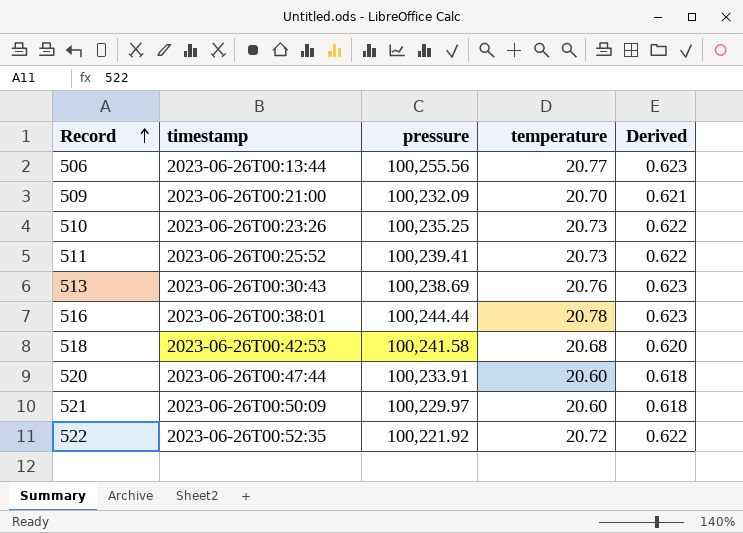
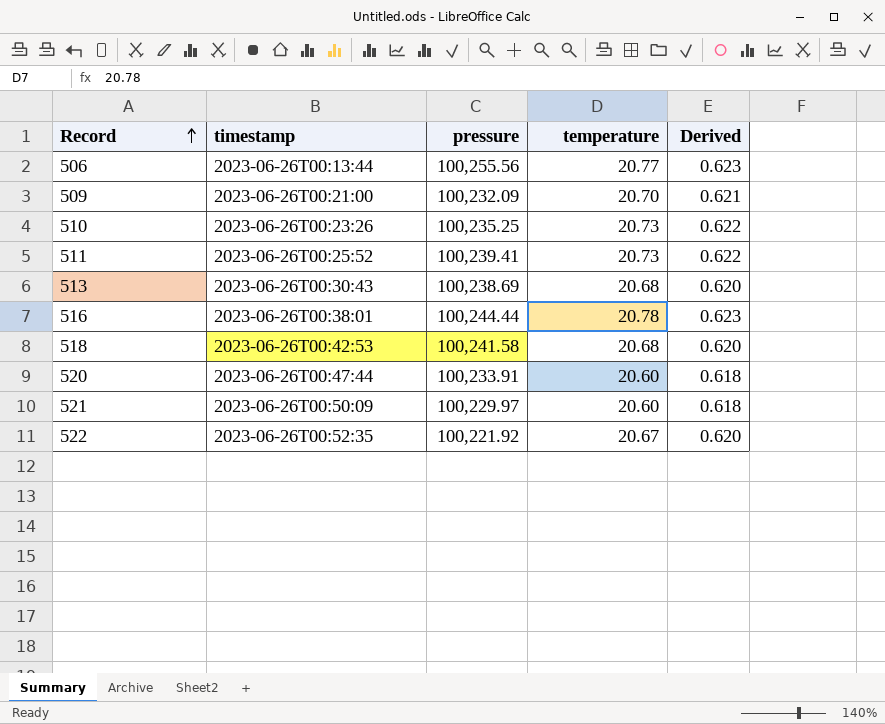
513 | temperature: 20.76 -> 20.68
513 | Derived: 0.623 -> 0.620
522 | temperature: 20.72 -> 20.67
522 | Derived: 0.622 -> 0.620

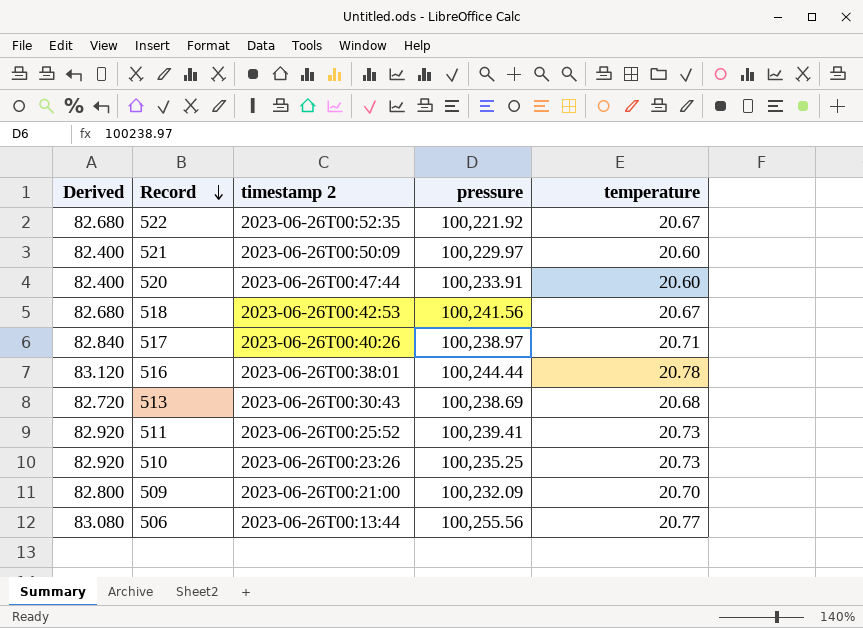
row order: Record ascending -> Record descending
column Derived | formula: [temperature] * 0.03 -> [temperature] * 4
column Derived | position: 5 -> 1
column name: timestamp -> timestamp 2
518 | pressure: 100,241.58 -> 100,241.56
518 | temperature: 20.68 -> 20.67
row 517: none -> 82.840 | 2023-06-26T00:40:26 | 100,238.97 | 20.71

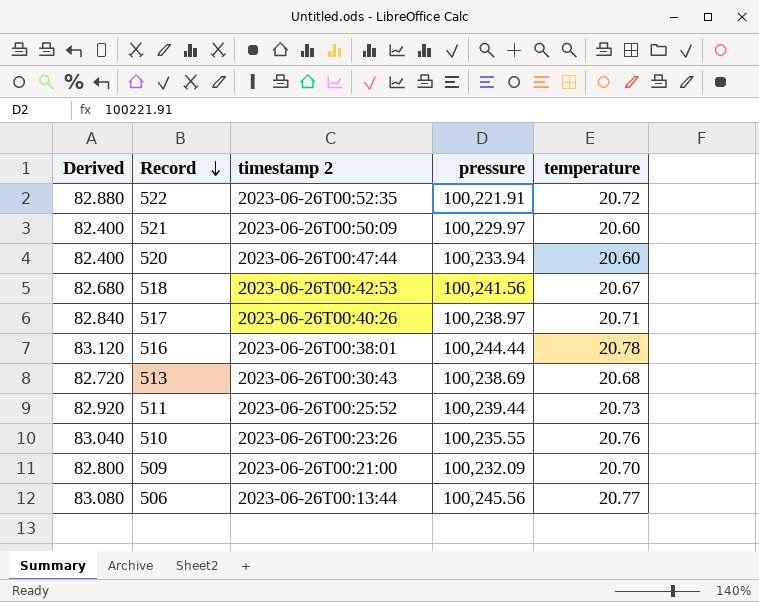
522 | Derived: 82.680 -> 82.880
522 | pressure: 100,221.92 -> 100,221.91
522 | temperature: 20.67 -> 20.72
520 | pressure: 100,233.91 -> 100,233.94
511 | pressure: 100,239.41 -> 100,239.44
510 | Derived: 82.920 -> 83.040
510 | pressure: 100,235.25 -> 100,235.55
510 | temperature: 20.73 -> 20.76
506 | pressure: 100,255.56 -> 100,245.56

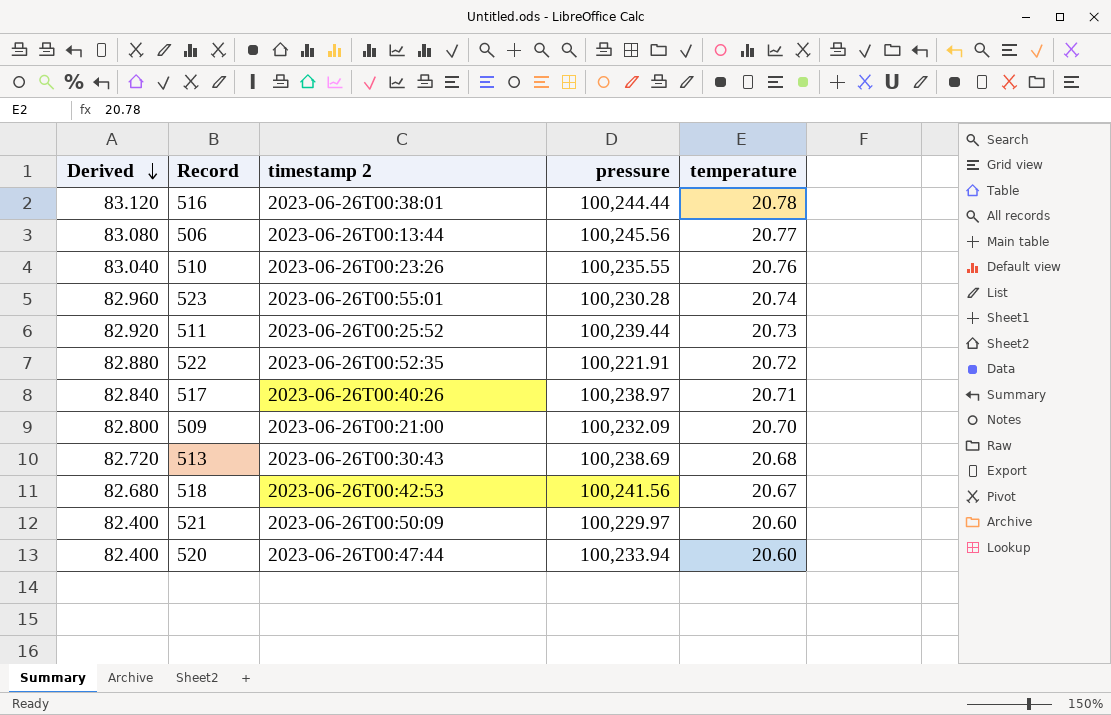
row order: Record descending -> Derived descending
row 523: none -> 82.960 | 2023-06-26T00:55:01 | 100,230.28 | 20.74

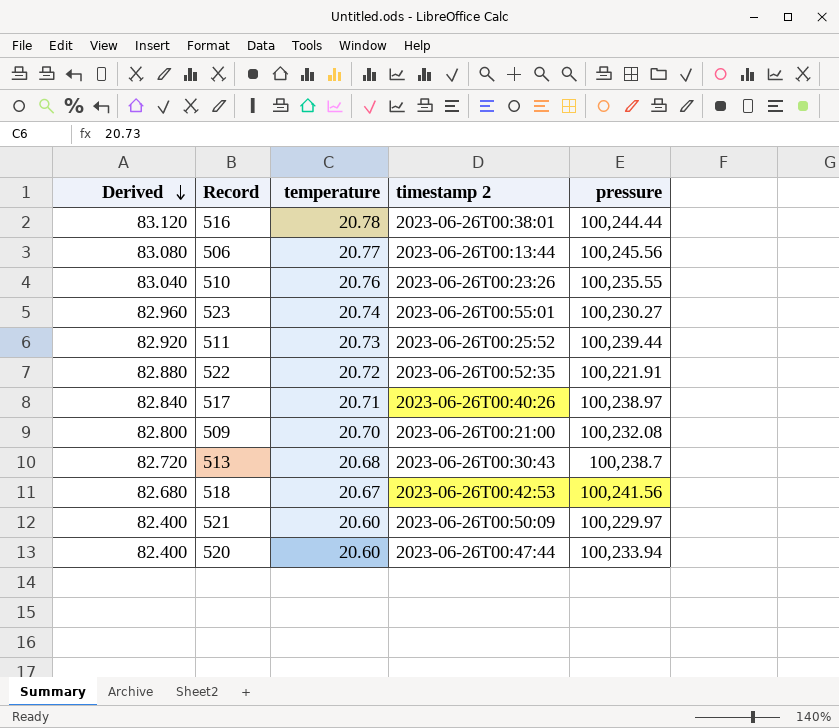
column temperature | position: 5 -> 3
523 | pressure: 100,230.28 -> 100,230.27
509 | pressure: 100,232.09 -> 100,232.08
513 | pressure: 100,238.69 -> 100,238.7

